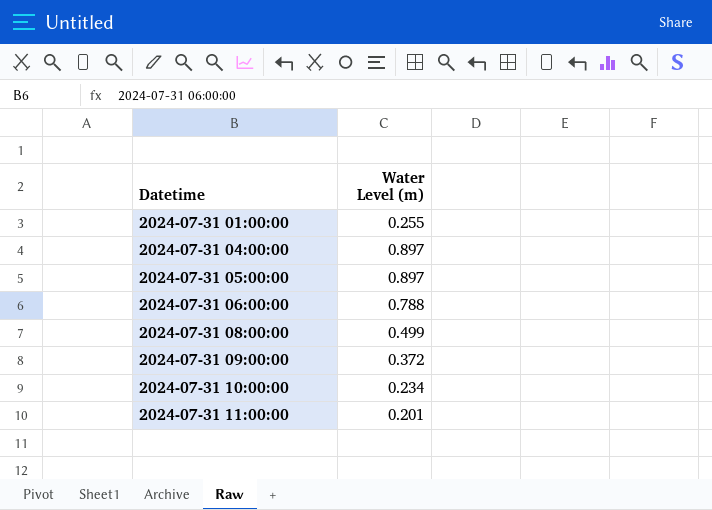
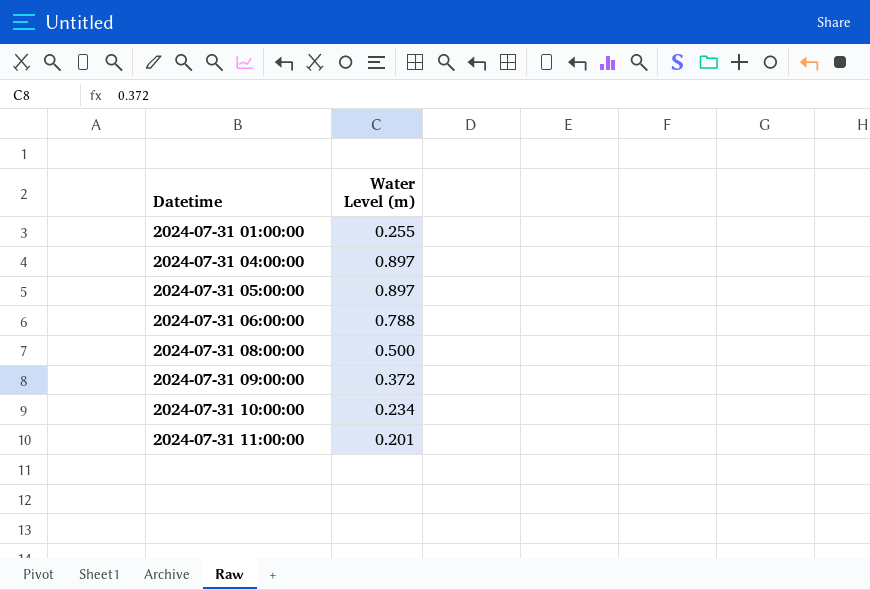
2024-07-31 08:00:00 | Water Level (m): 0.499 -> 0.500

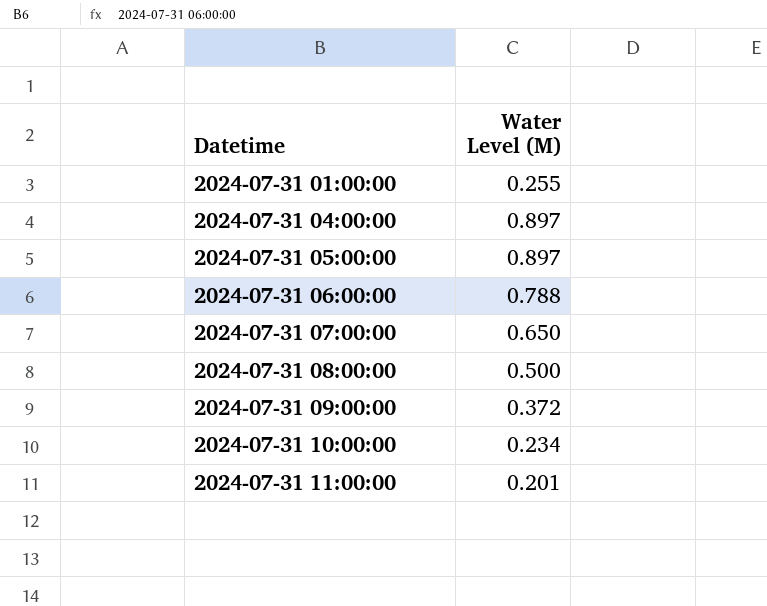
column name: Water Level (m) -> Water Level (M)
row 2024-07-31 07:00:00: none -> 0.650

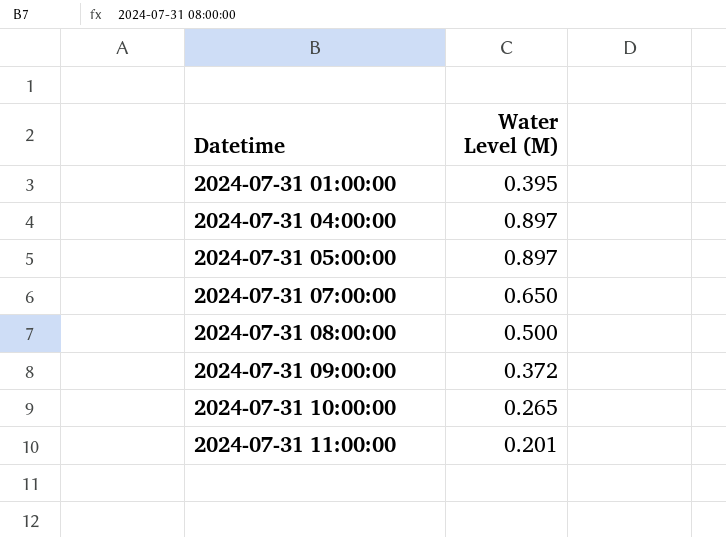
row 2024-07-31 06:00:00: 0.788 -> none
2024-07-31 01:00:00 | Water Level (M): 0.255 -> 0.395
2024-07-31 10:00:00 | Water Level (M): 0.234 -> 0.265

